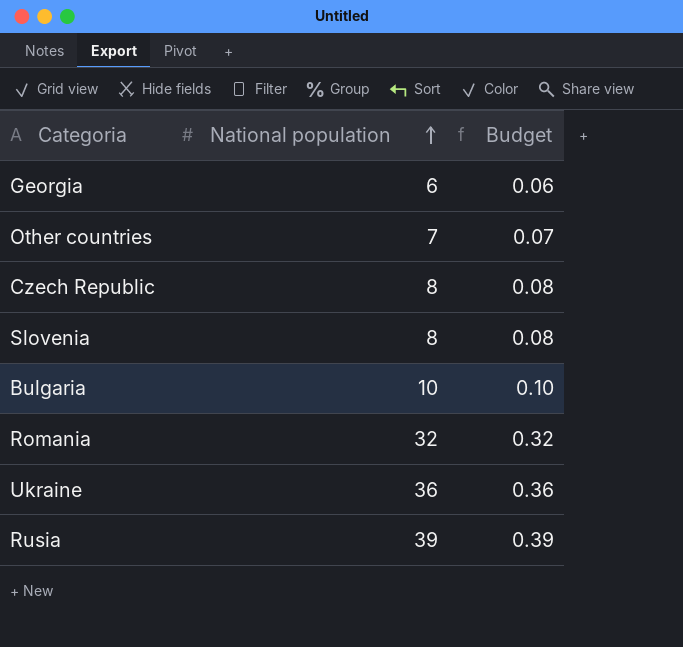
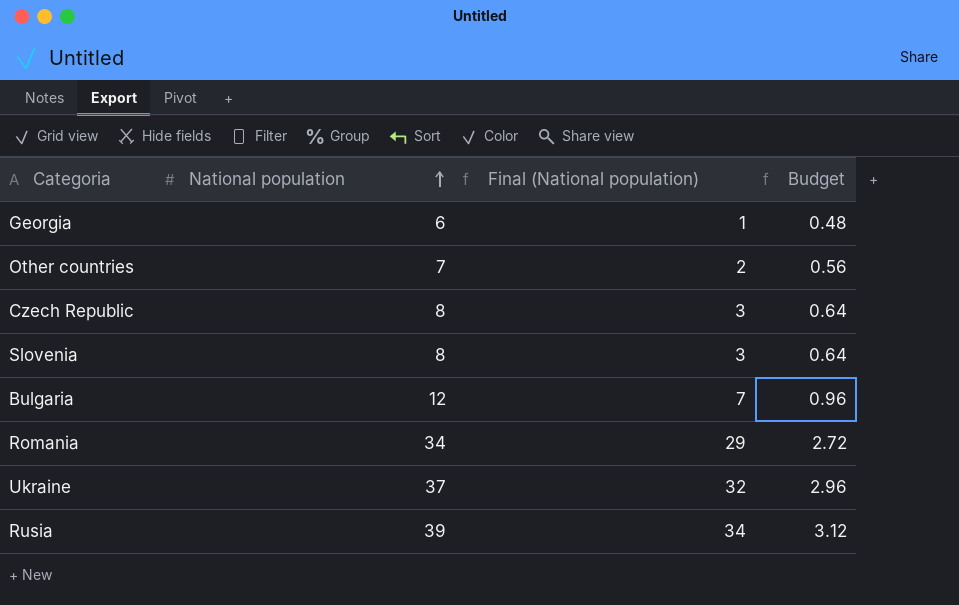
column Final (National population) | formula: none -> [National population] - 5
column Budget | formula: [National population] * 0.01 -> [National population] * 0.08
Bulgaria | National population: 10 -> 12
Romania | National population: 32 -> 34
Ukraine | National population: 36 -> 37

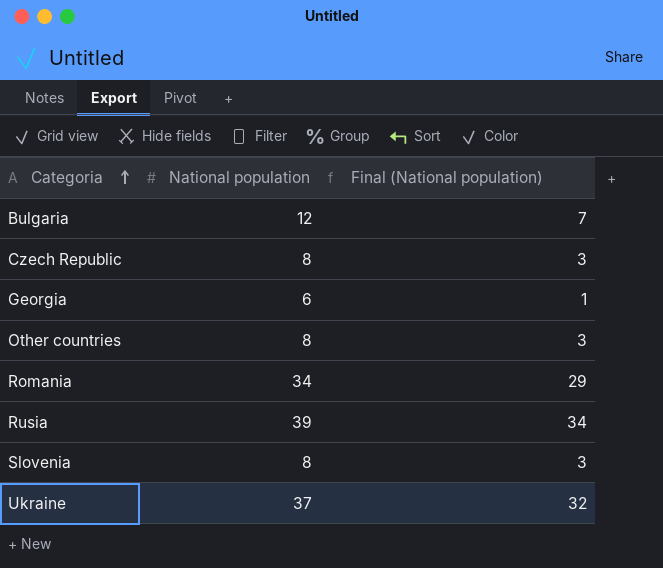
row order: National population ascending -> Categoria ascending
column Budget | formula: [National population] * 0.08 -> none
Other countries | National population: 7 -> 8
Other countries | Final (National population): 2 -> 3

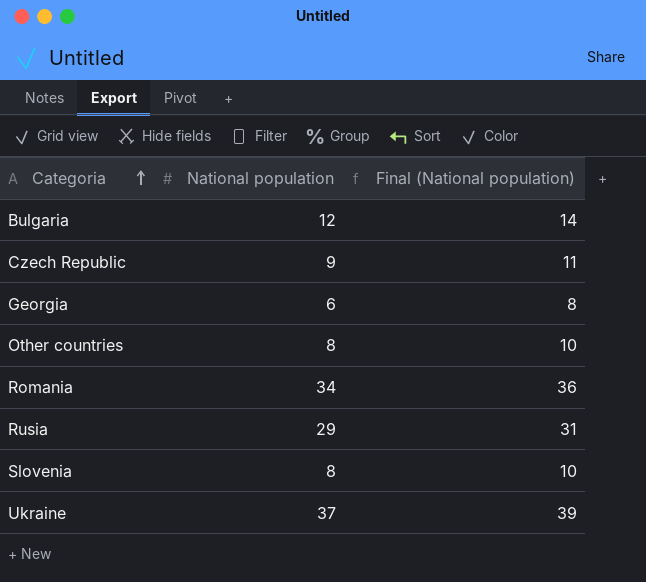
column Final (National population) | formula: [National population] - 5 -> [National population] + 2
Czech Republic | National population: 8 -> 9
Rusia | National population: 39 -> 29

